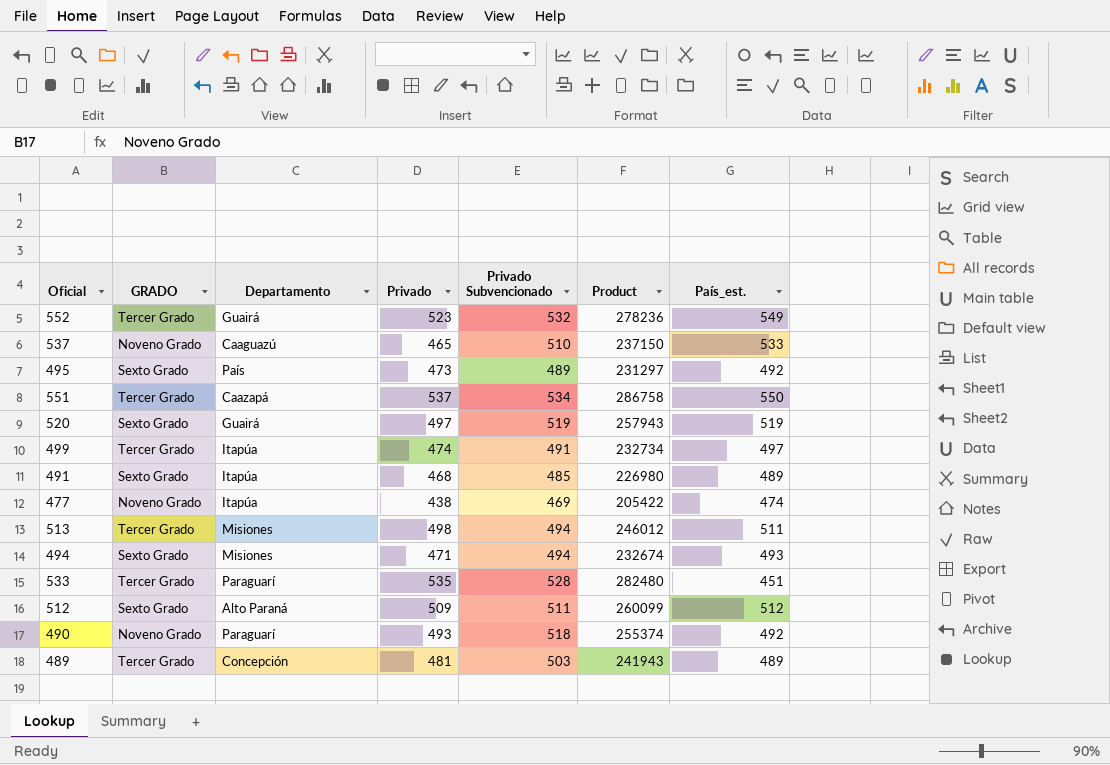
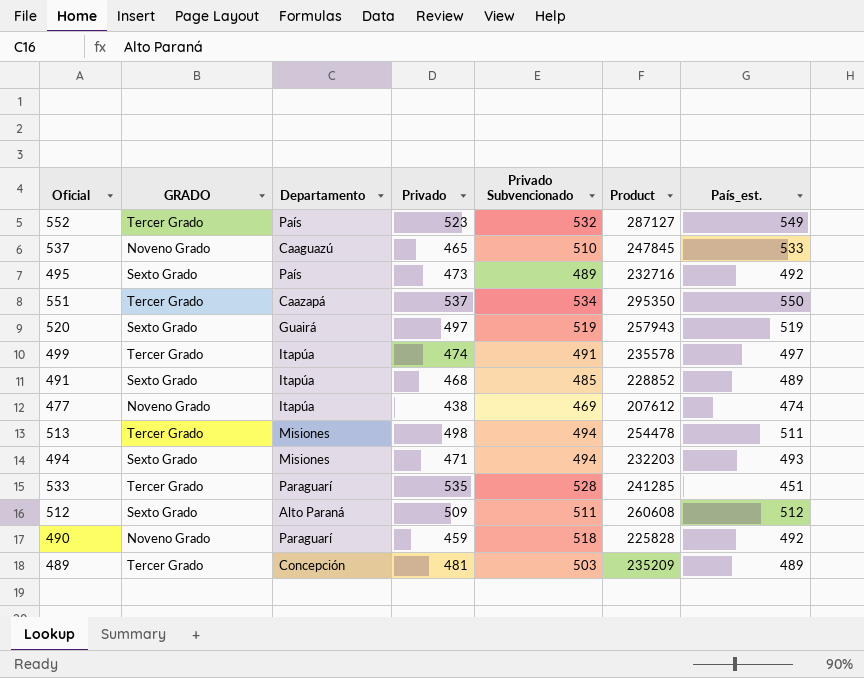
column Product | formula: [Privado] * [Privado Subvencionado] -> [Privado] * [País_est.]
552 | Departamento: Guairá -> País
490 | Privado: 493 -> 459

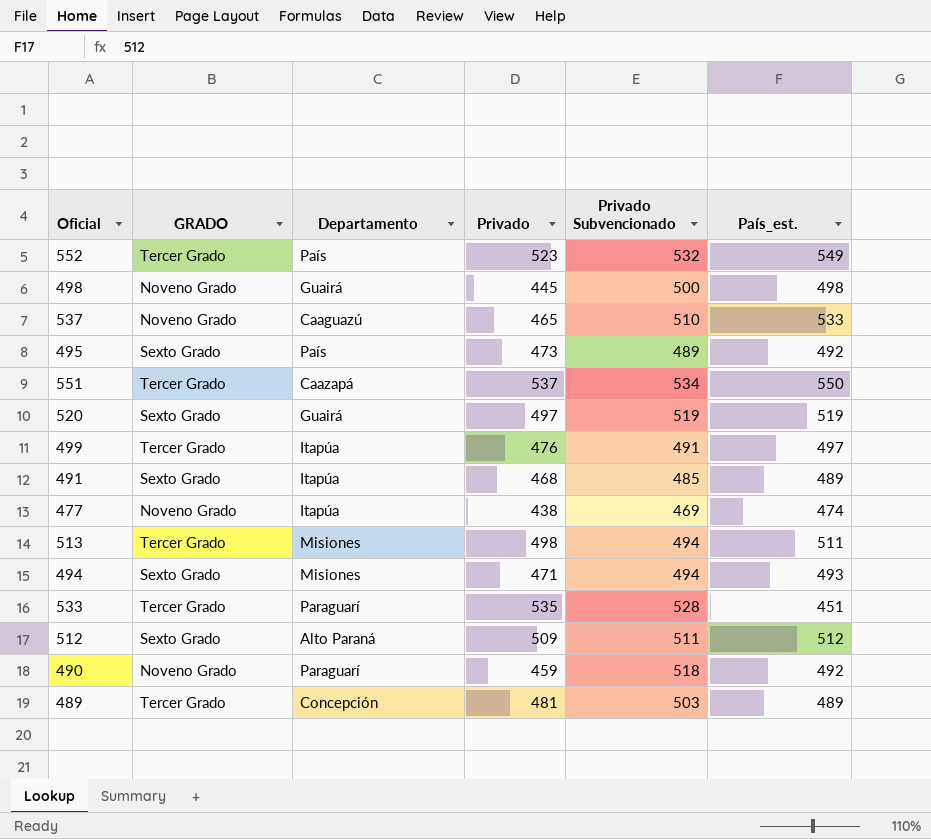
column Product | formula: [Privado] * [País_est.] -> none
row 498: none -> Noveno Grado | Guairá | 445 | 500 | 498
499 | Privado: 474 -> 476

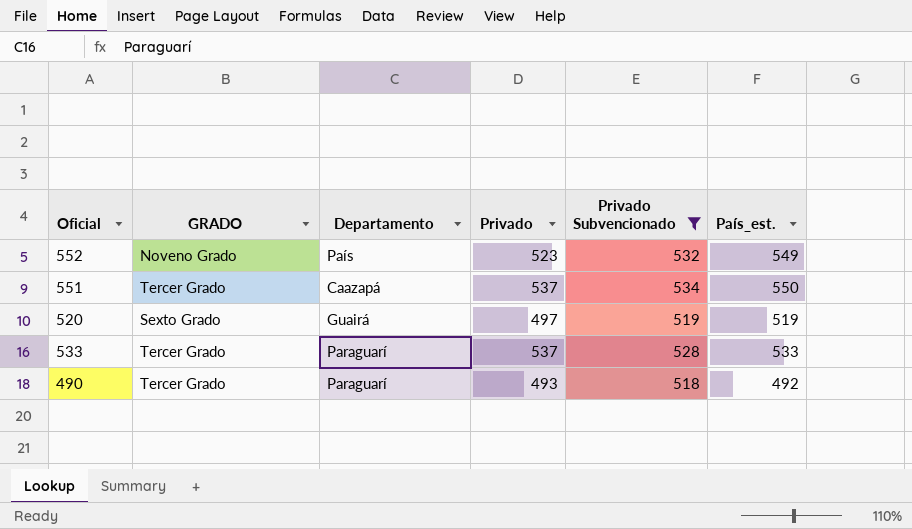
filter: none -> Privado Subvencionado >= 518
552 | GRADO: Tercer Grado -> Noveno Grado
533 | Privado: 535 -> 537
533 | País_est.: 451 -> 533
490 | GRADO: Noveno Grado -> Tercer Grado
490 | Privado: 459 -> 493

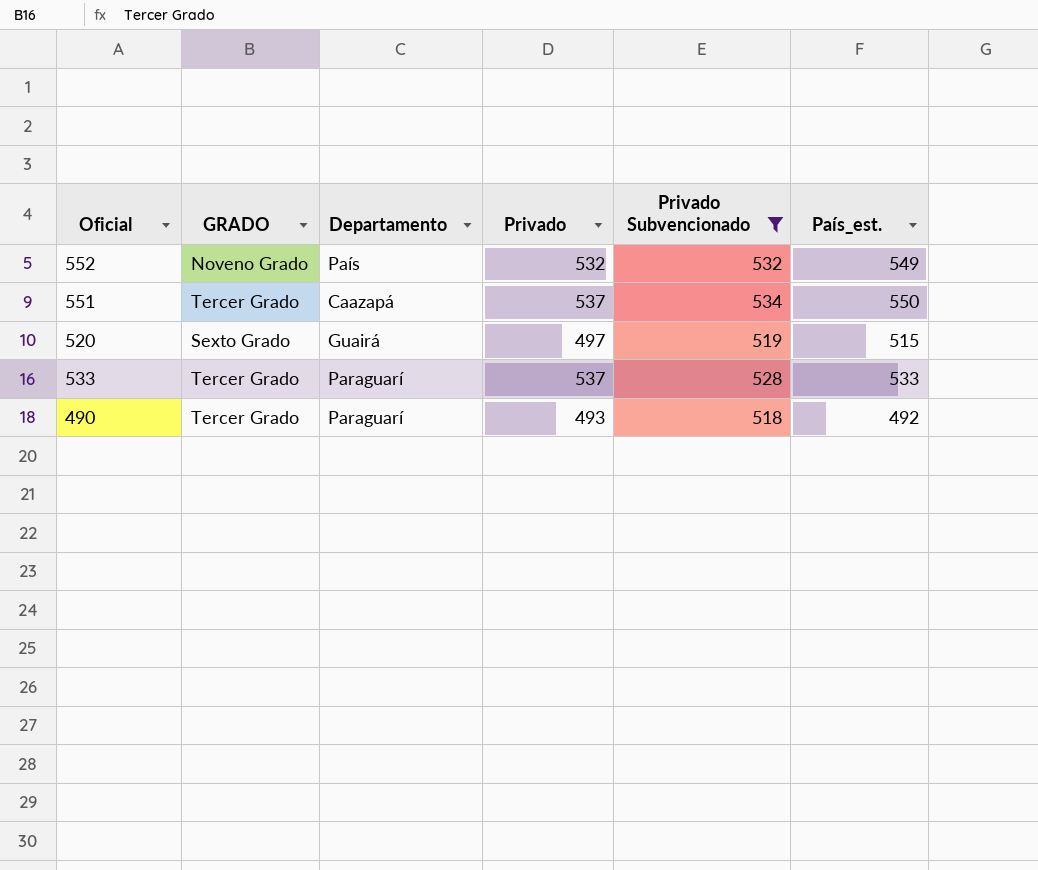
552 | Privado: 523 -> 532
520 | País_est.: 519 -> 515

